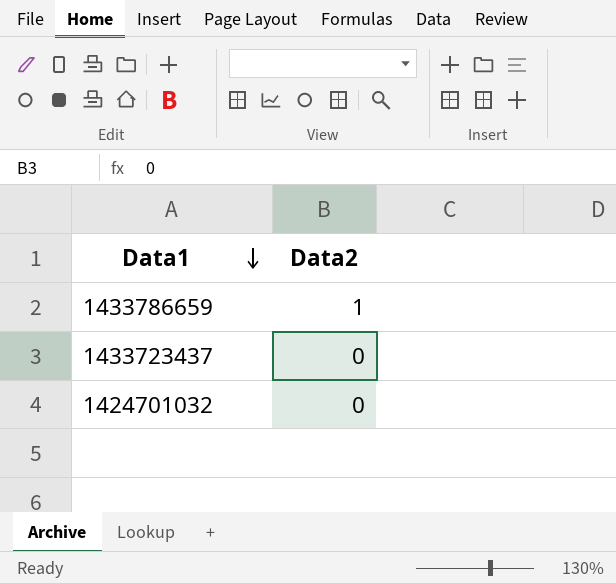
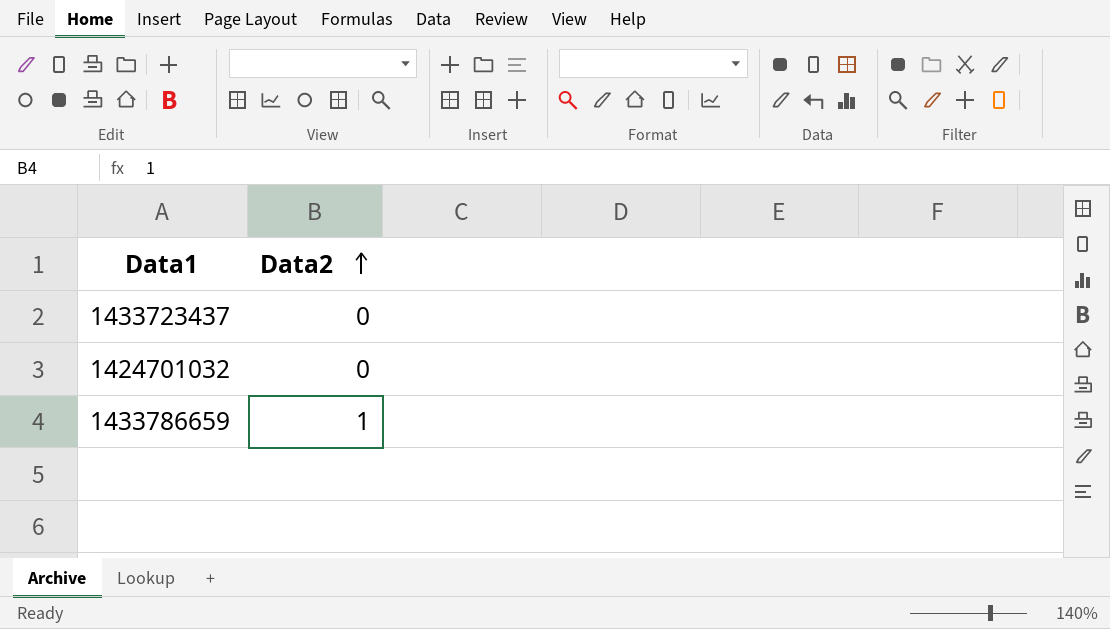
row order: Data1 descending -> Data2 ascending

